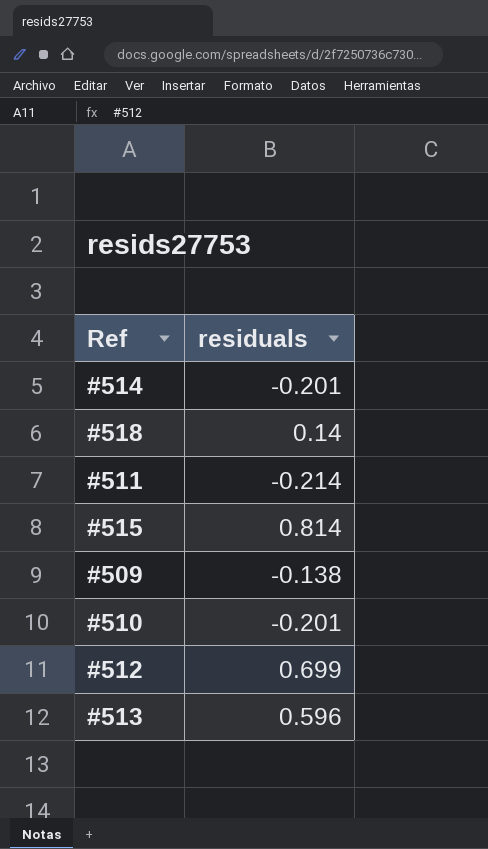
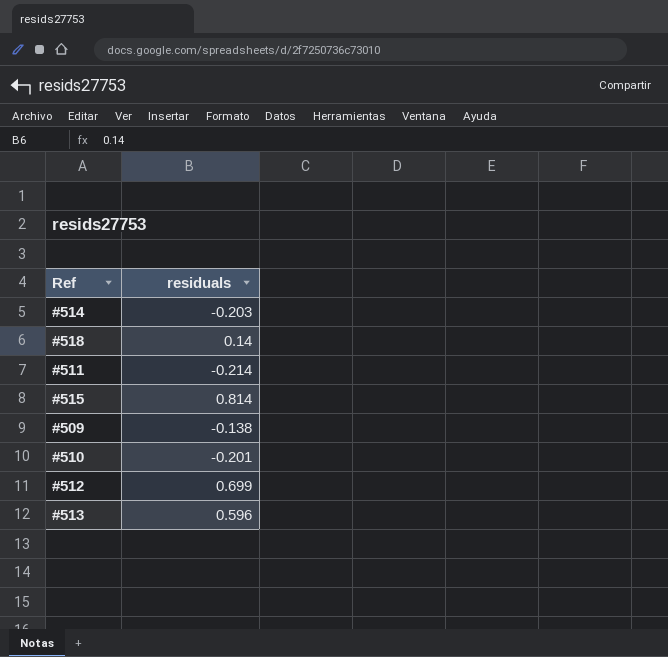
#514 | residuals: -0.201 -> -0.203

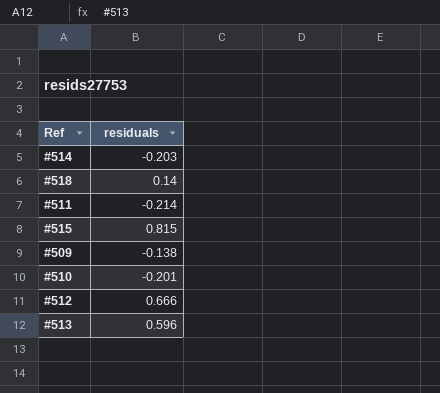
#515 | residuals: 0.814 -> 0.815
#512 | residuals: 0.699 -> 0.666

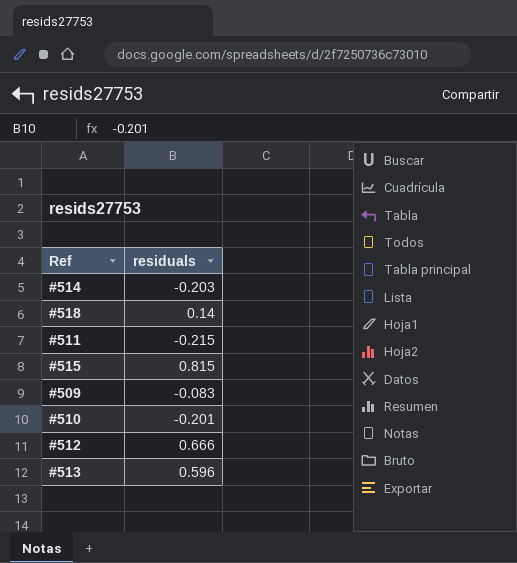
#511 | residuals: -0.214 -> -0.215
#509 | residuals: -0.138 -> -0.083

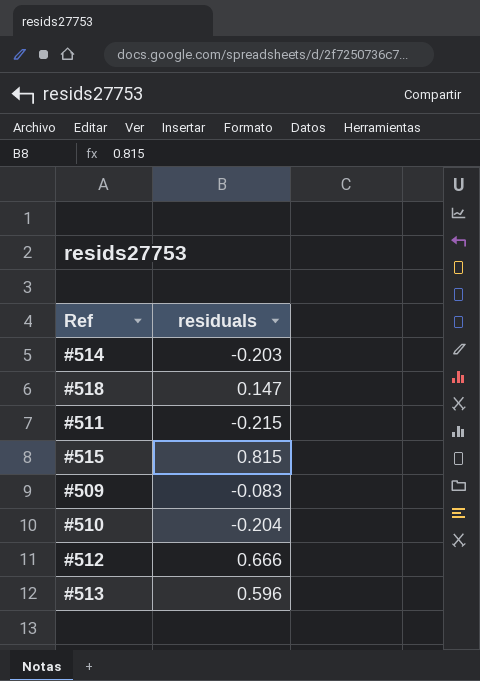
#518 | residuals: 0.14 -> 0.147
#510 | residuals: -0.201 -> -0.204

